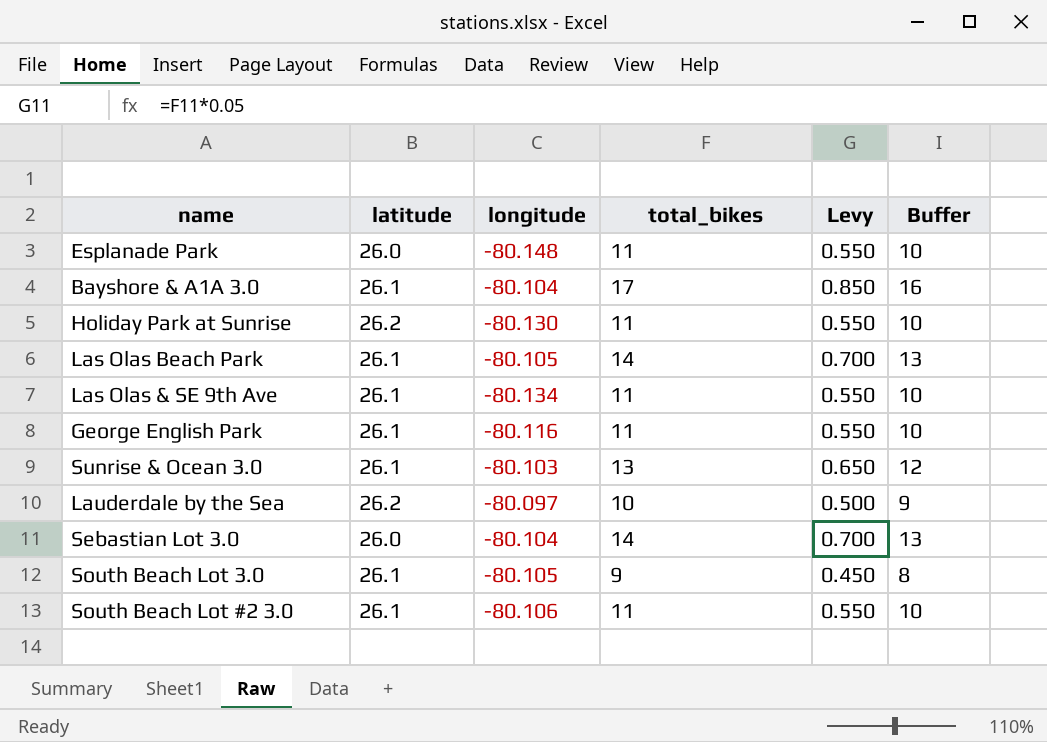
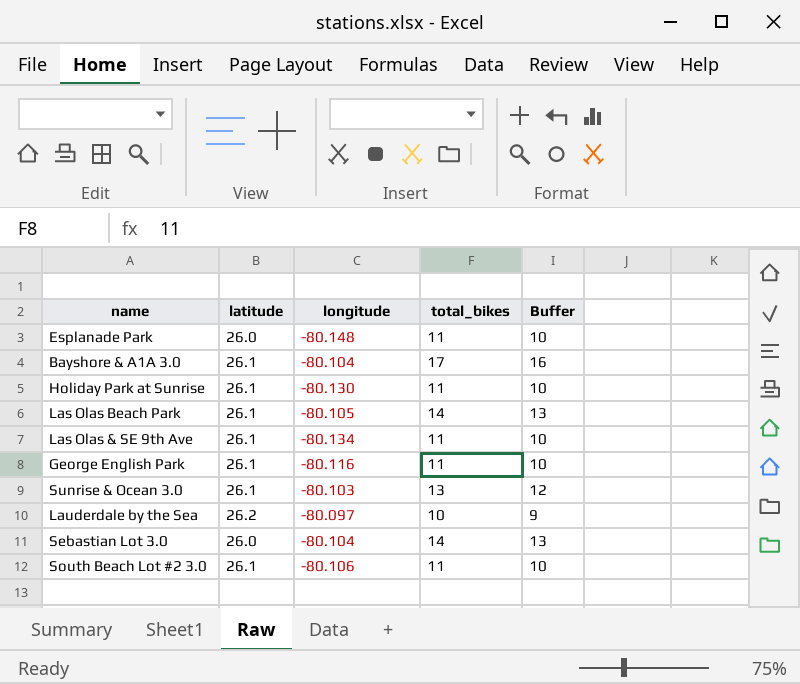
column Levy | formula: [total_bikes] * 0.05 -> none
row South Beach Lot 3.0: 26.1 | -80.105 | 9 | 0.450 | 8 -> none
Holiday Park at Sunrise | latitude: 26.2 -> 26.1

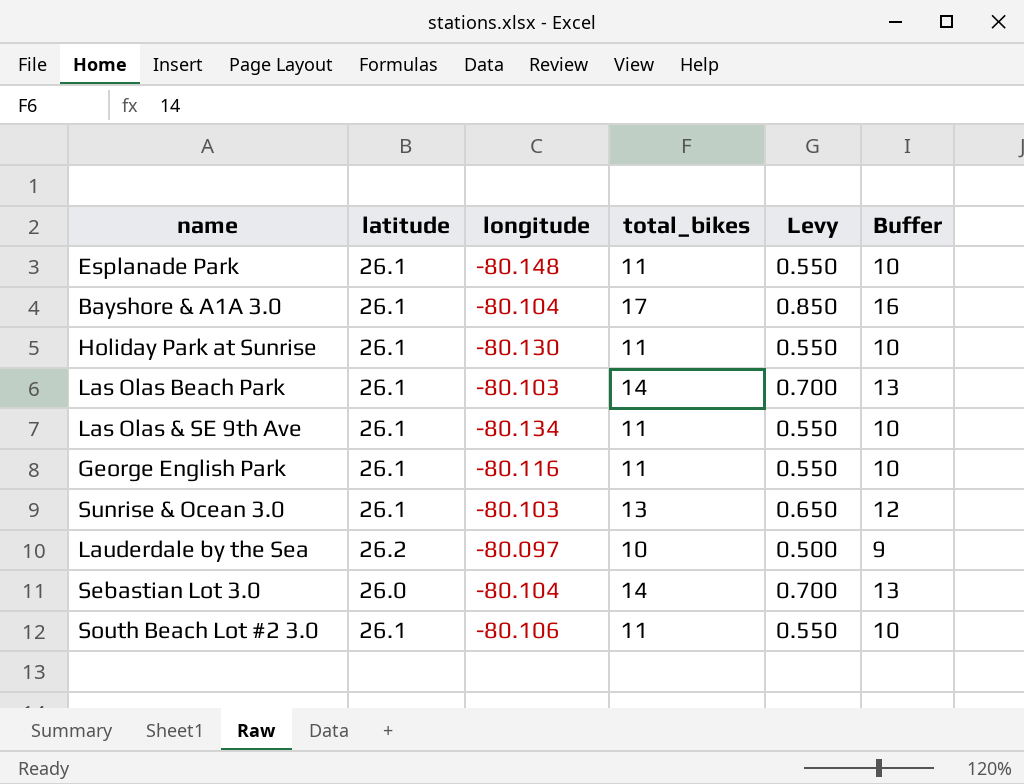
column Levy | formula: none -> [total_bikes] * 0.05
Esplanade Park | latitude: 26.0 -> 26.1
Las Olas Beach Park | longitude: -80.105 -> -80.103

